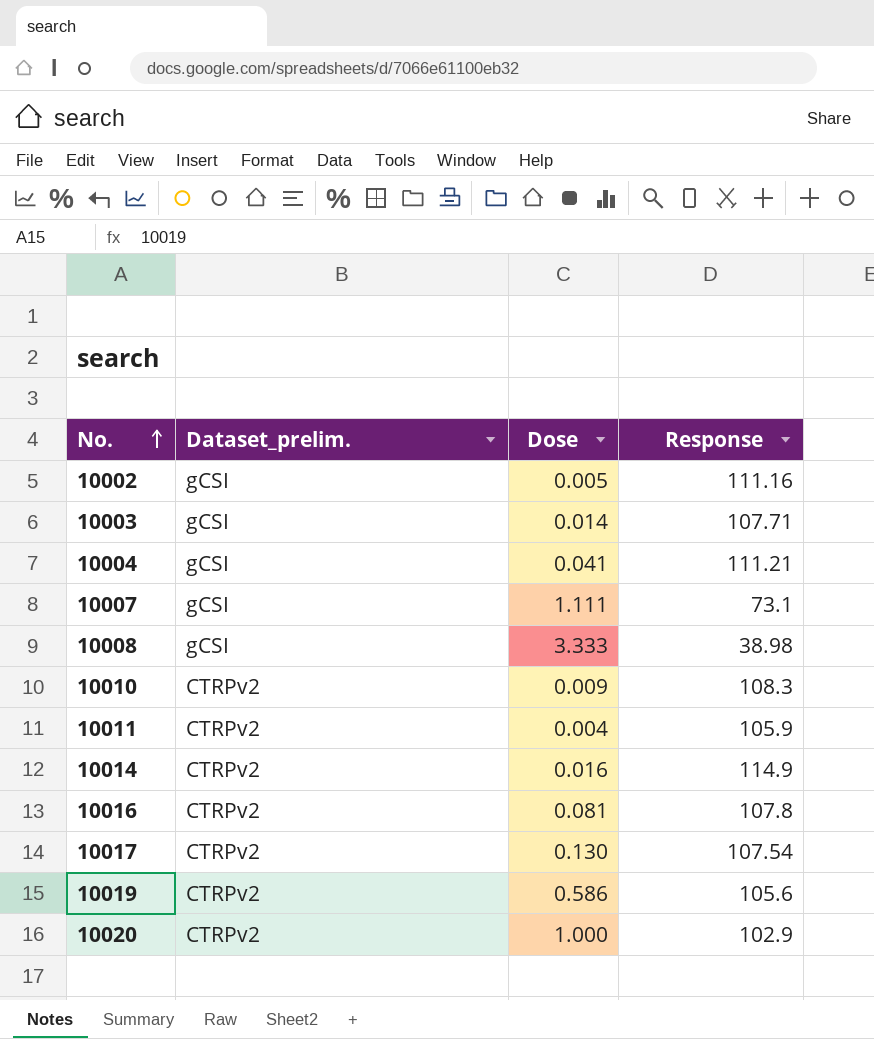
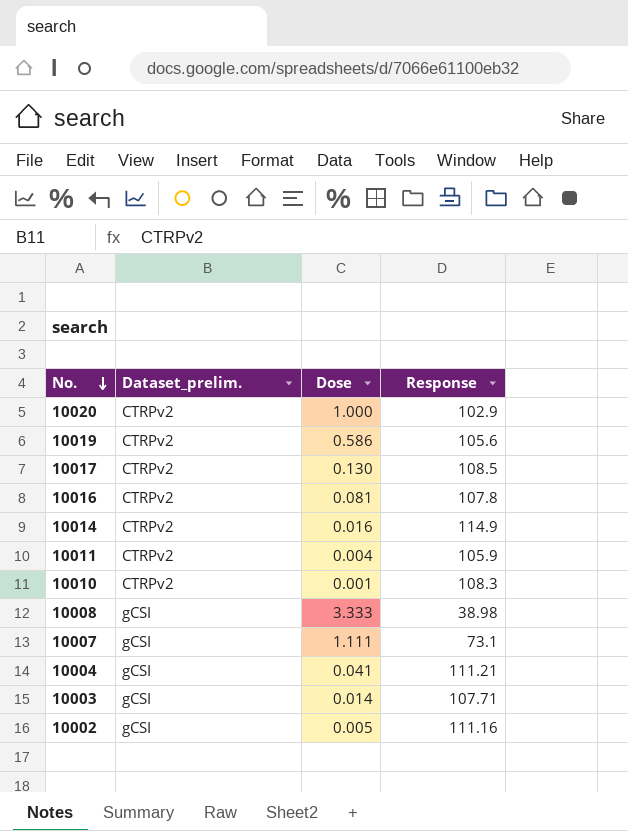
row order: No. ascending -> No. descending
10017 | Response: 107.54 -> 108.5
10010 | Dose: 0.009 -> 0.001

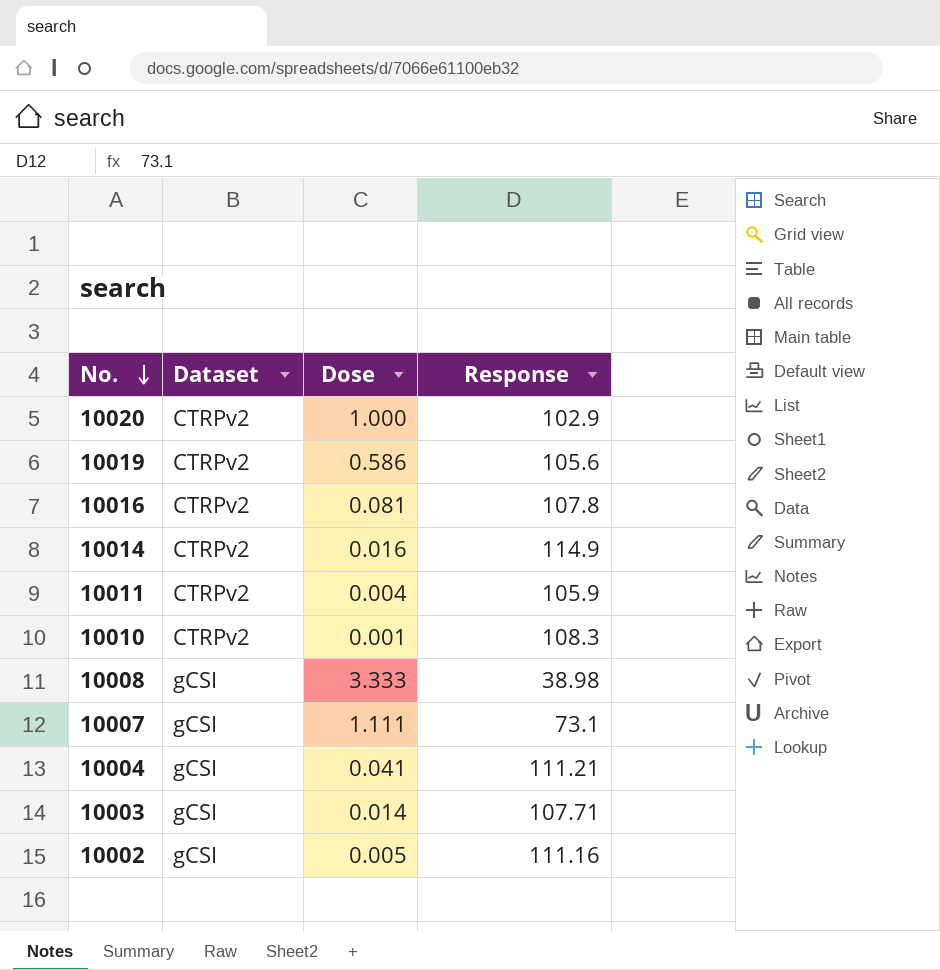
column name: Dataset_prelim. -> Dataset
row 10017: CTRPv2 | 0.130 | 108.5 -> none

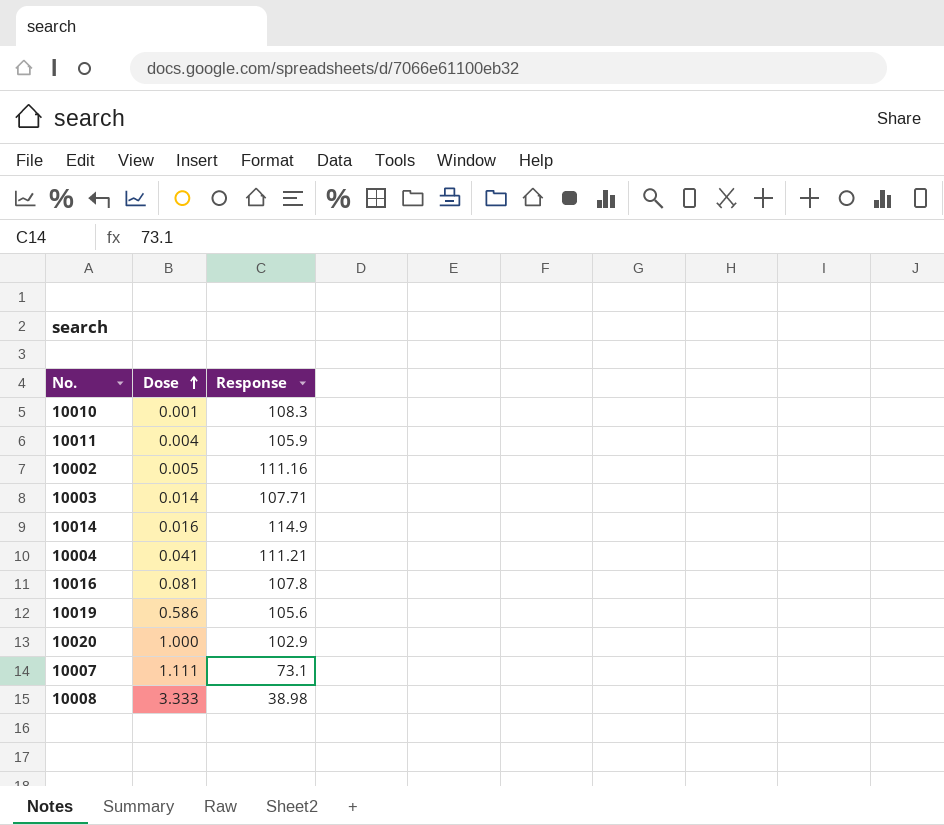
row order: No. descending -> Dose ascending
column Dataset | position: 2 -> none

